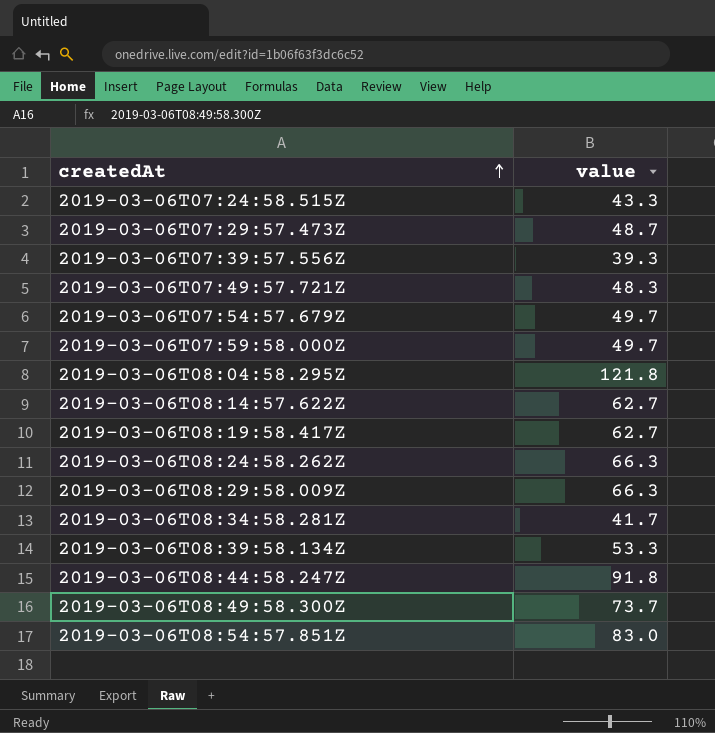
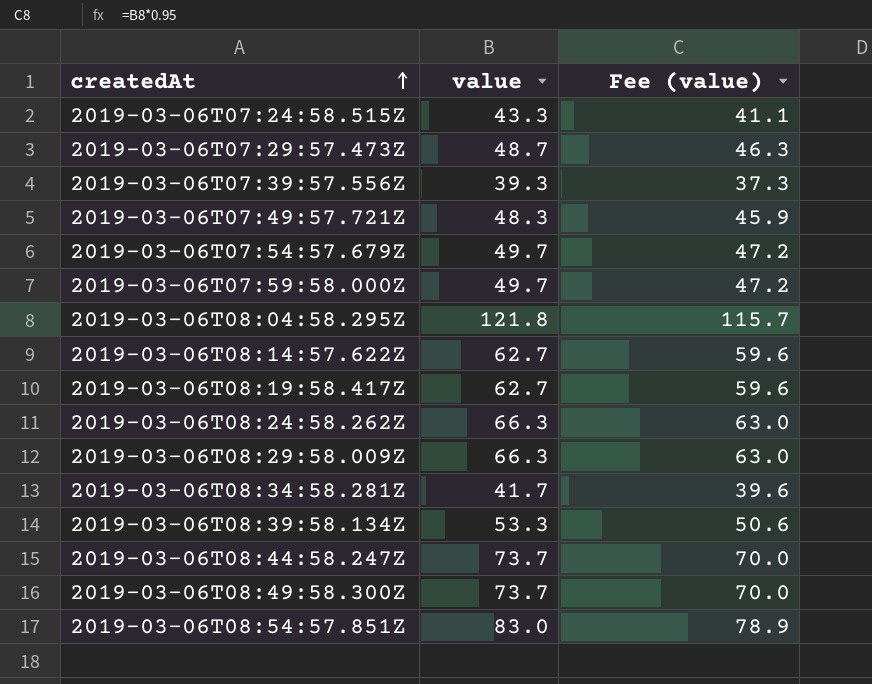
column Fee (value) | formula: none -> [value] * 0.95
2019-03-06T08:44:58.247Z | value: 91.8 -> 73.7

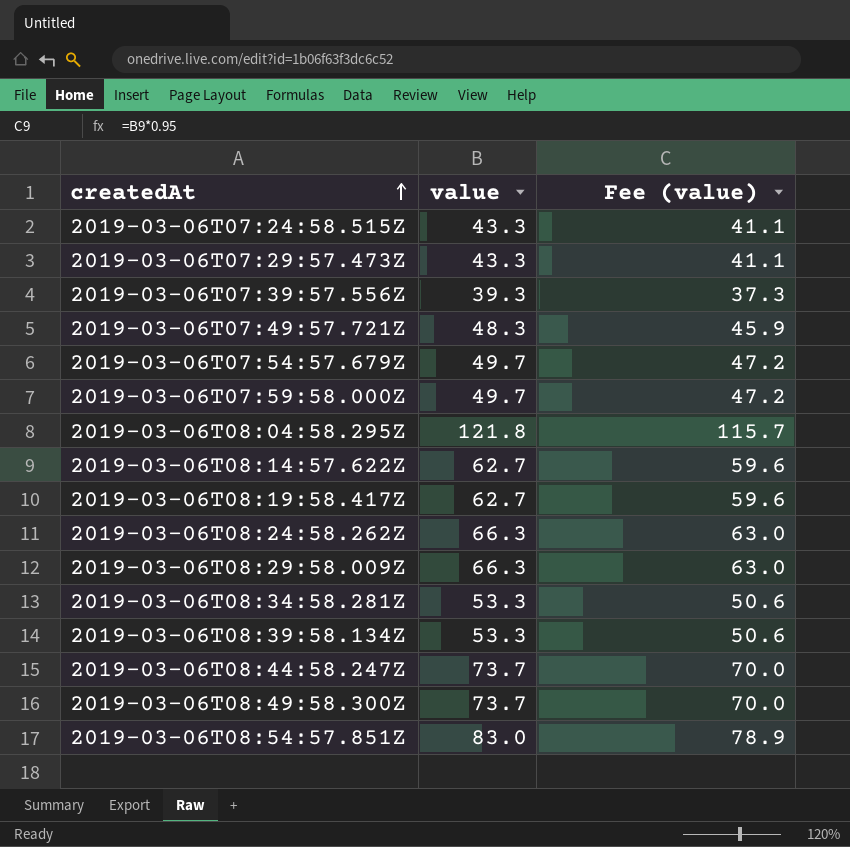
2019-03-06T07:29:57.473Z | value: 48.7 -> 43.3
2019-03-06T07:29:57.473Z | Fee (value): 46.3 -> 41.1
2019-03-06T08:34:58.281Z | value: 41.7 -> 53.3
2019-03-06T08:34:58.281Z | Fee (value): 39.6 -> 50.6

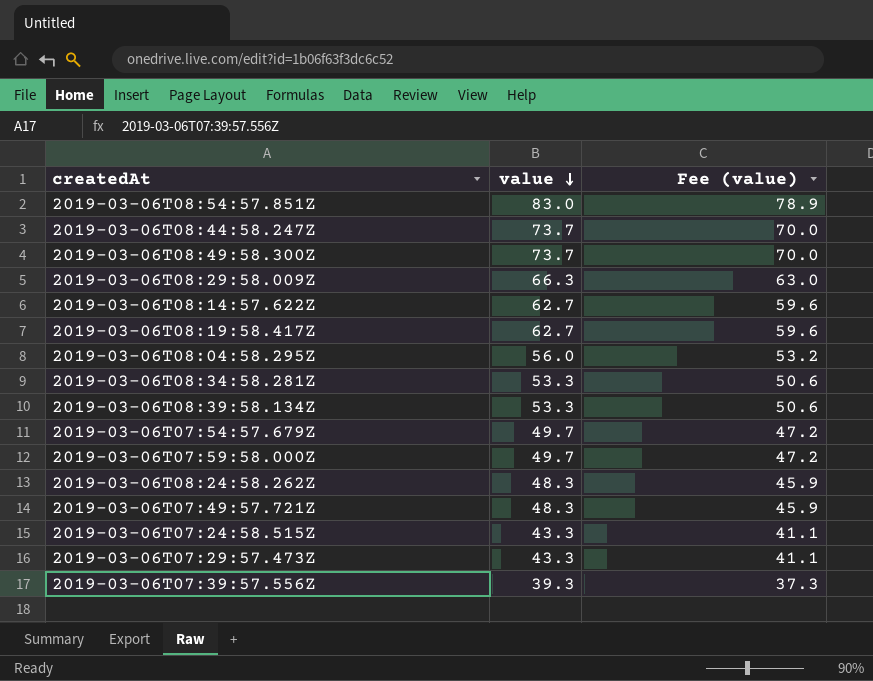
row order: createdAt ascending -> value descending
2019-03-06T08:04:58.295Z | value: 121.8 -> 56.0
2019-03-06T08:04:58.295Z | Fee (value): 115.7 -> 53.2
2019-03-06T08:24:58.262Z | value: 66.3 -> 48.3
2019-03-06T08:24:58.262Z | Fee (value): 63.0 -> 45.9

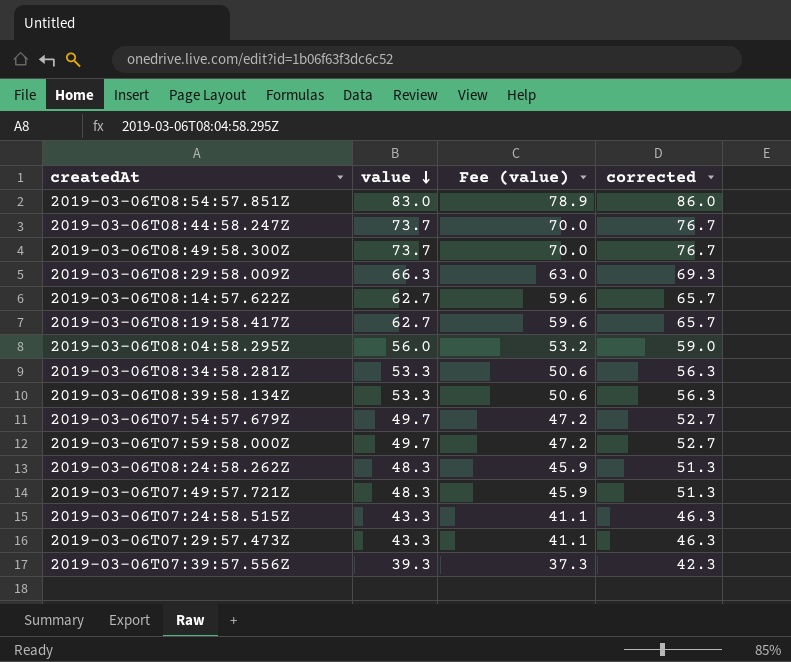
column corrected | formula: none -> [value] + 3

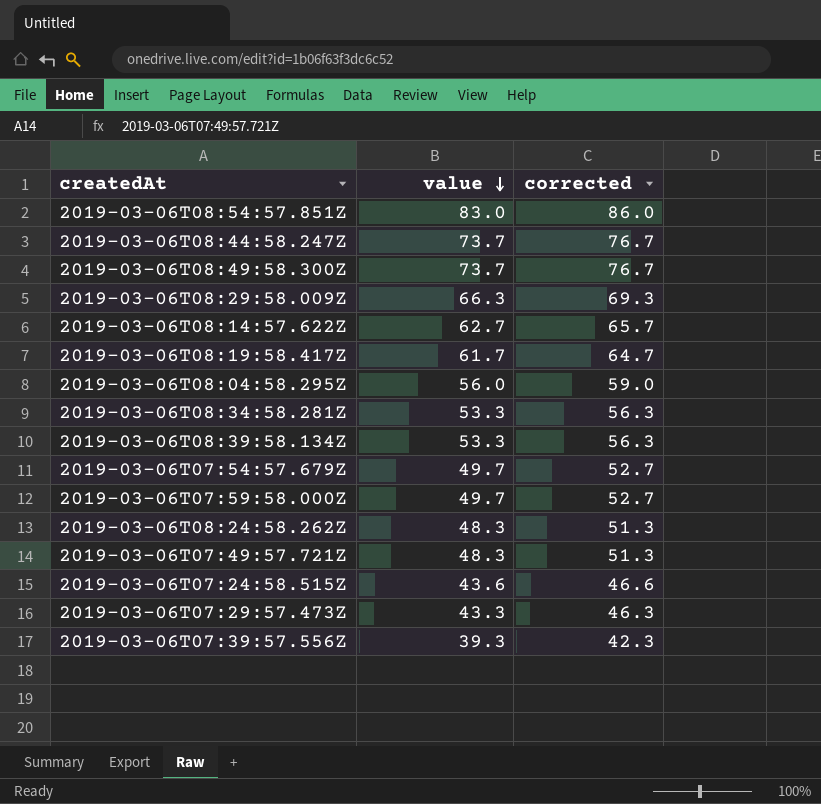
column Fee (value) | formula: [value] * 0.95 -> none
2019-03-06T08:19:58.417Z | value: 62.7 -> 61.7
2019-03-06T08:19:58.417Z | corrected: 65.7 -> 64.7
2019-03-06T07:24:58.515Z | value: 43.3 -> 43.6
2019-03-06T07:24:58.515Z | corrected: 46.3 -> 46.6

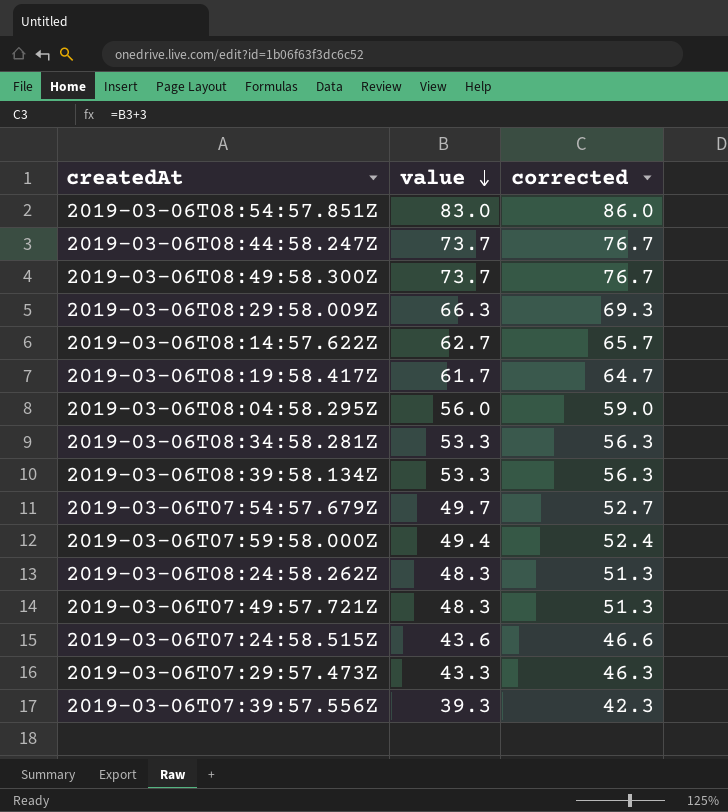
2019-03-06T07:59:58.000Z | value: 49.7 -> 49.4
2019-03-06T07:59:58.000Z | corrected: 52.7 -> 52.4

